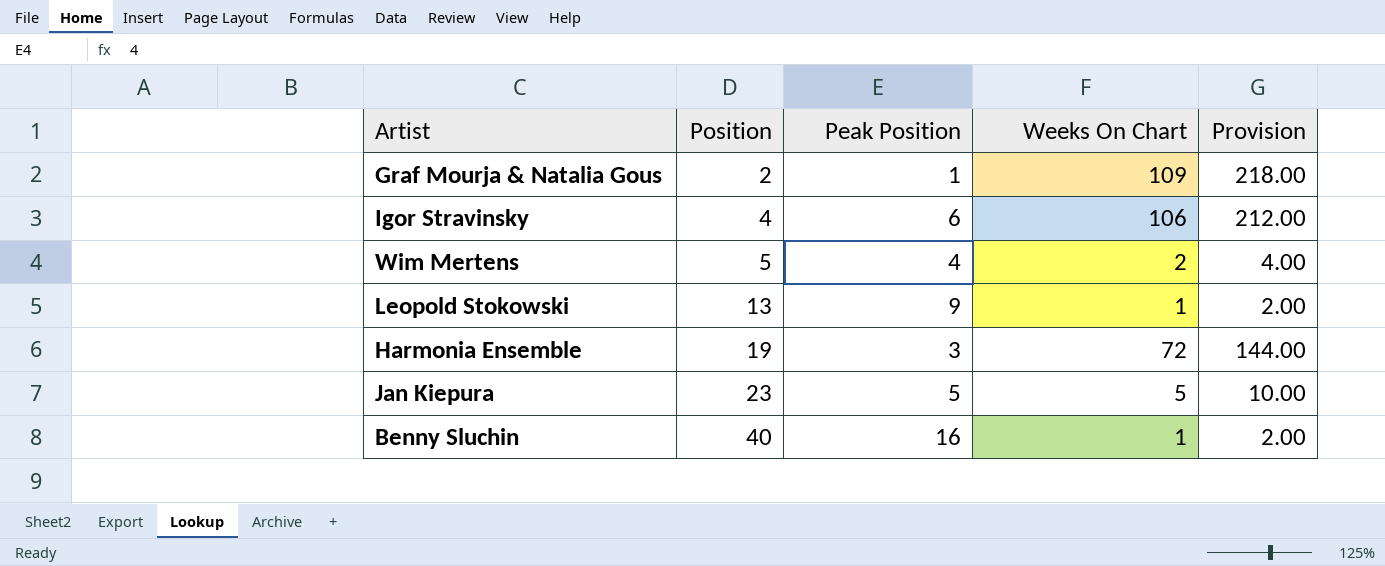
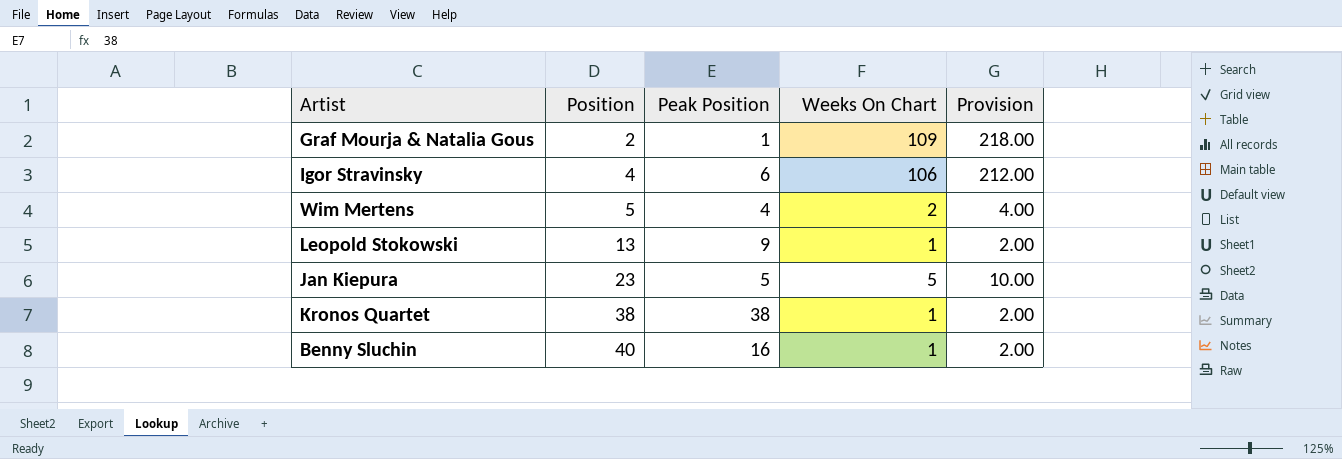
row Harmonia Ensemble: 19 | 3 | 72 | 144.00 -> none
row Kronos Quartet: none -> 38 | 38 | 1 | 2.00

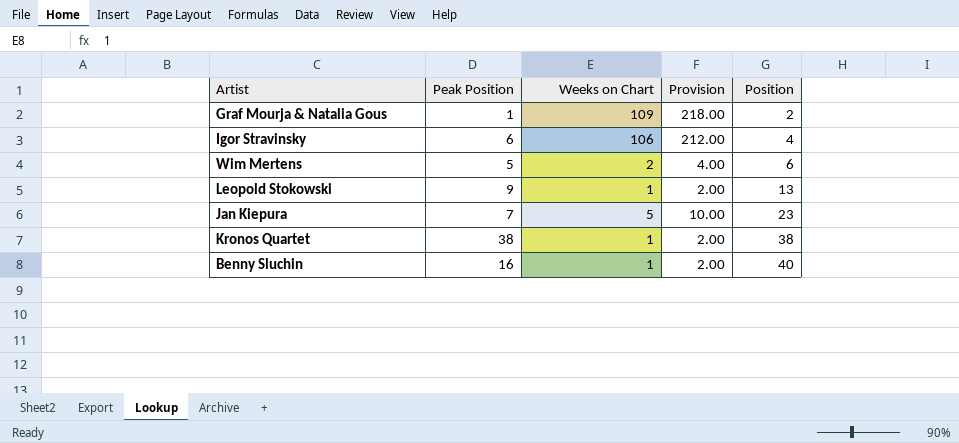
column name: Weeks On Chart -> Weeks on Chart
column Position | position: 2 -> 5
Wim Mertens | Peak Position: 4 -> 5
Wim Mertens | Position: 5 -> 6
Jan Kiepura | Peak Position: 5 -> 7

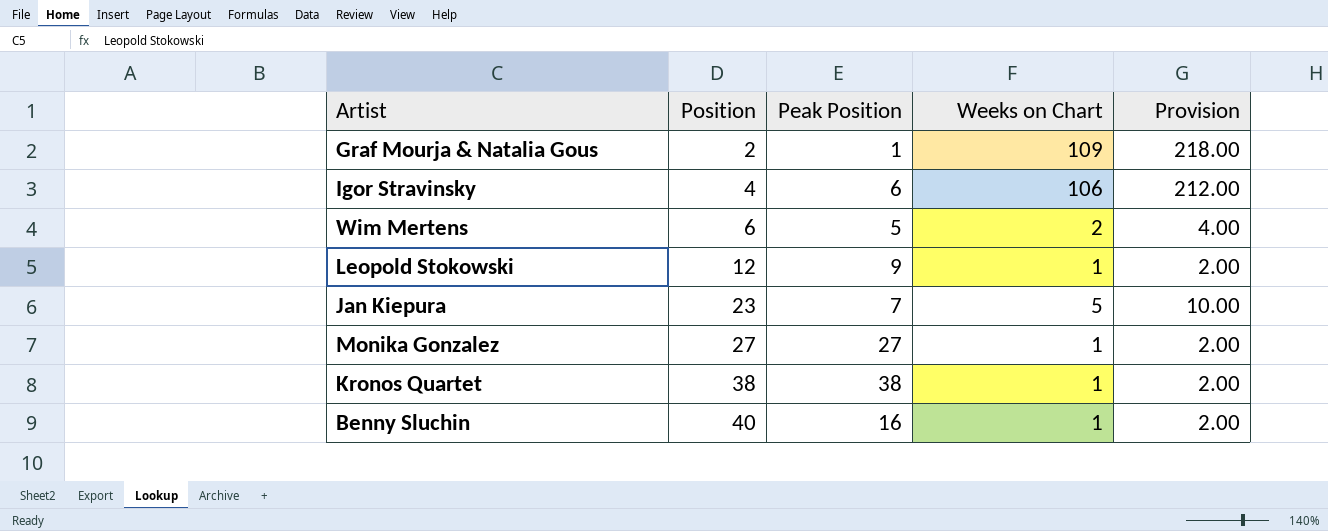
column Position | position: 5 -> 2
Leopold Stokowski | Position: 13 -> 12
row Monika Gonzalez: none -> 27 | 27 | 1 | 2.00

